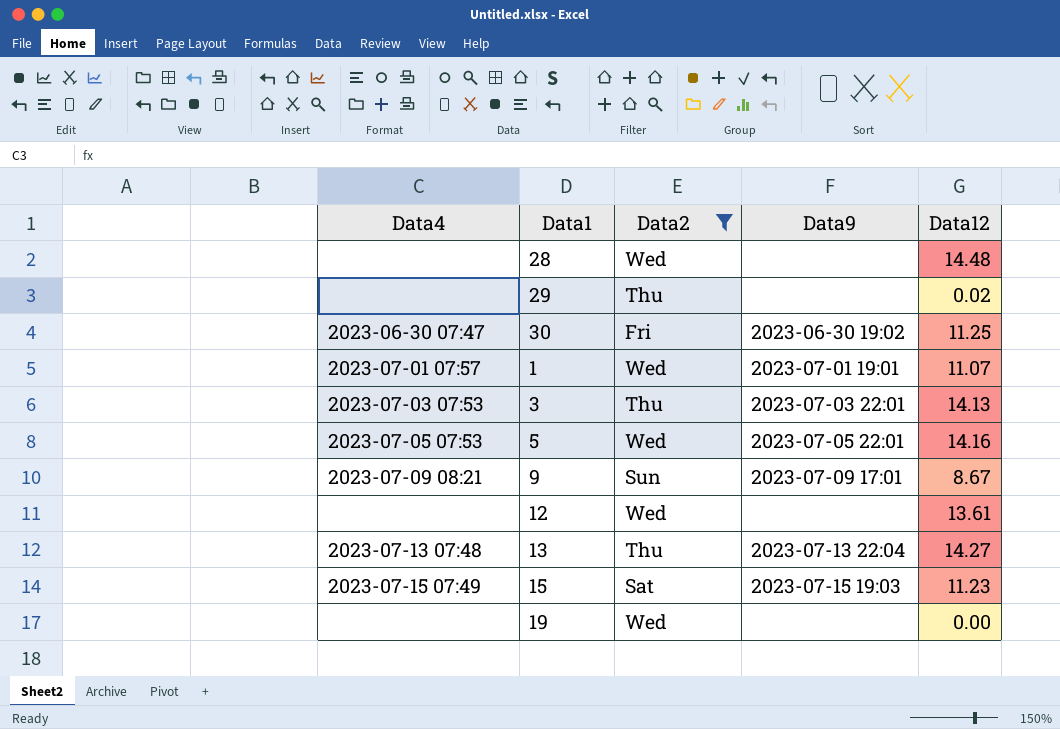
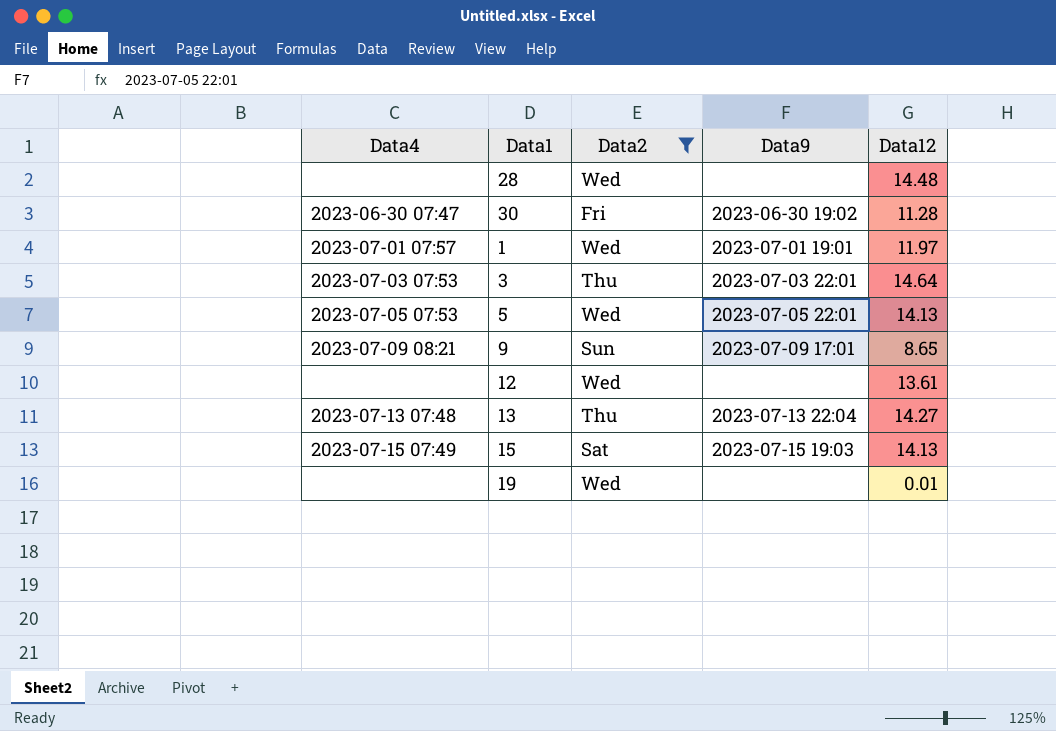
row 29: none | Thu | none | 0.02 -> none
30 | Data12: 11.25 -> 11.28
1 | Data12: 11.07 -> 11.97
3 | Data12: 14.13 -> 14.64
5 | Data12: 14.16 -> 14.13
9 | Data12: 8.67 -> 8.65
15 | Data12: 11.23 -> 14.13
19 | Data12: 0.00 -> 0.01

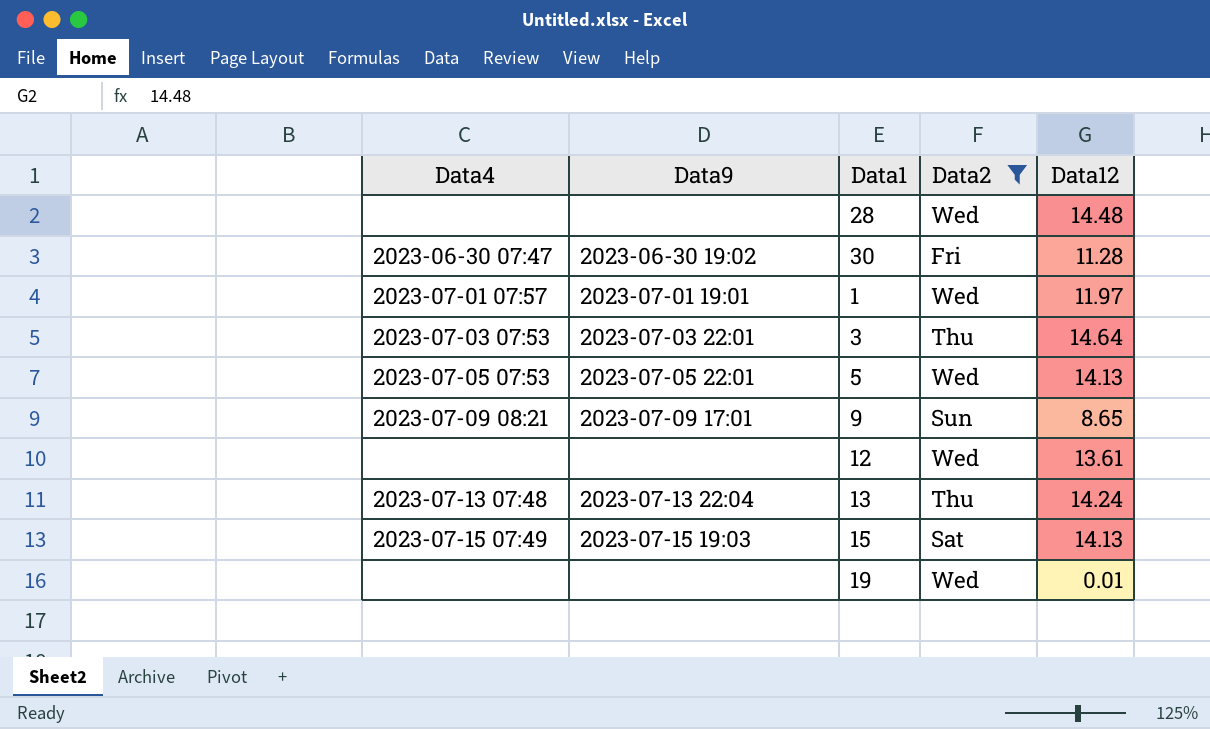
column Data9 | position: 4 -> 2
13 | Data12: 14.27 -> 14.24

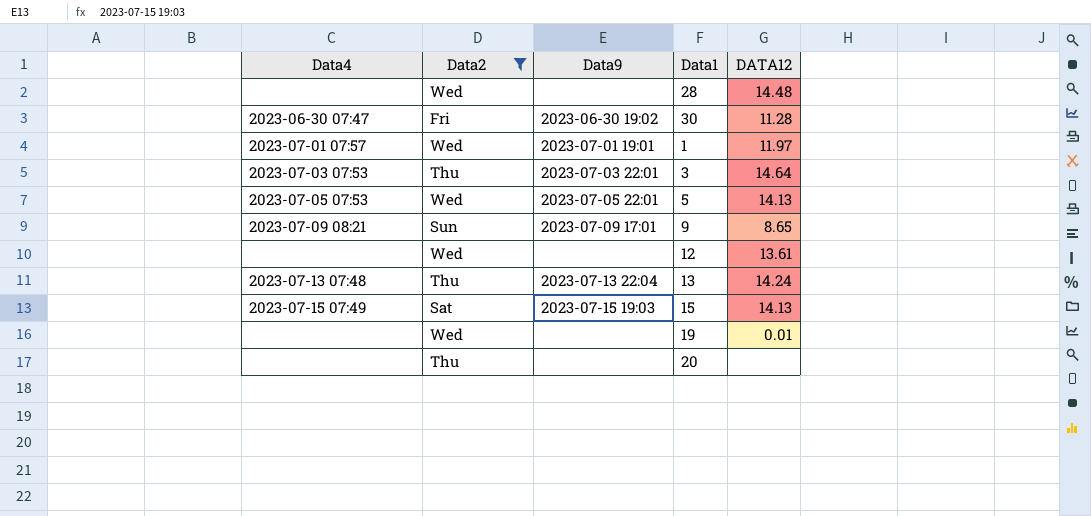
column Data2 | position: 4 -> 2
column name: Data12 -> DATA12
row 20: none -> none | Thu | none | none

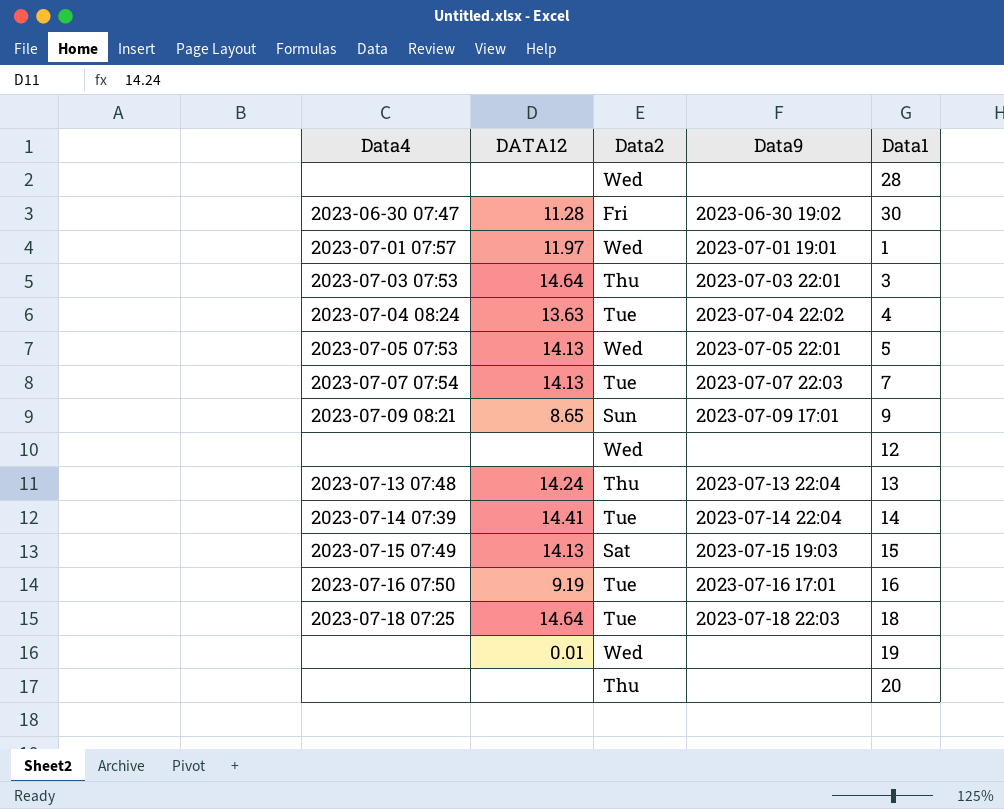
filter: Data2 != Tue -> none
column DATA12 | position: 5 -> 2
28 | DATA12: 14.48 -> none
12 | DATA12: 13.61 -> none

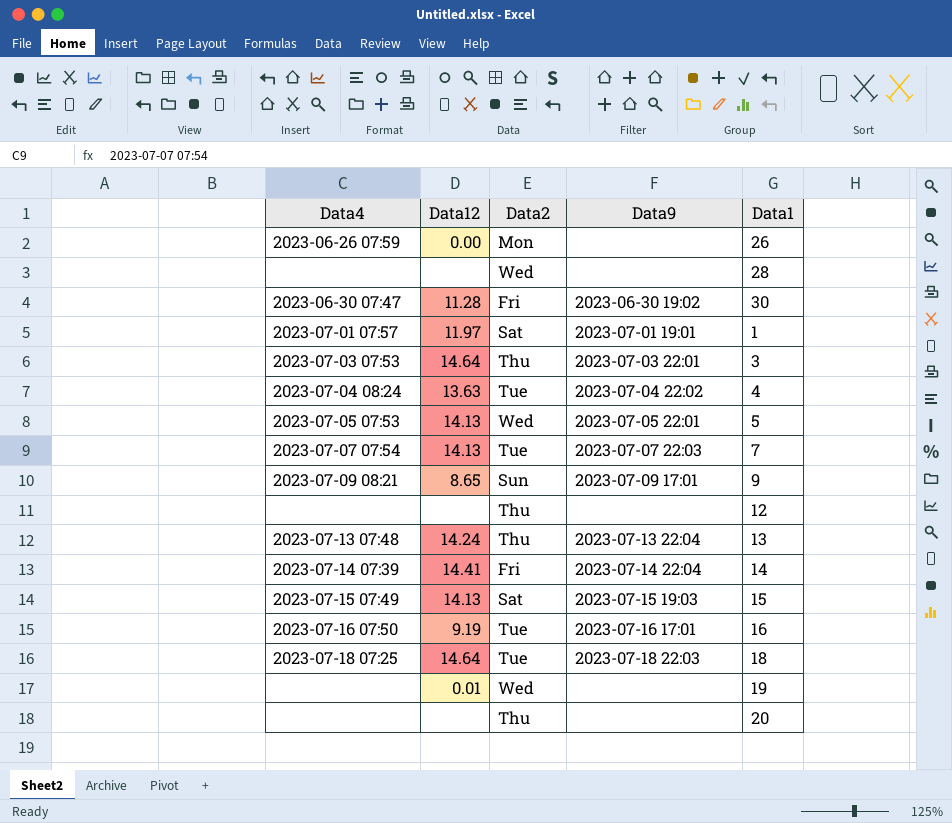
column name: DATA12 -> Data12
row 26: none -> 2023-06-26 07:59 | 0.00 | Mon | none
1 | Data2: Wed -> Sat
12 | Data2: Wed -> Thu
14 | Data2: Tue -> Fri

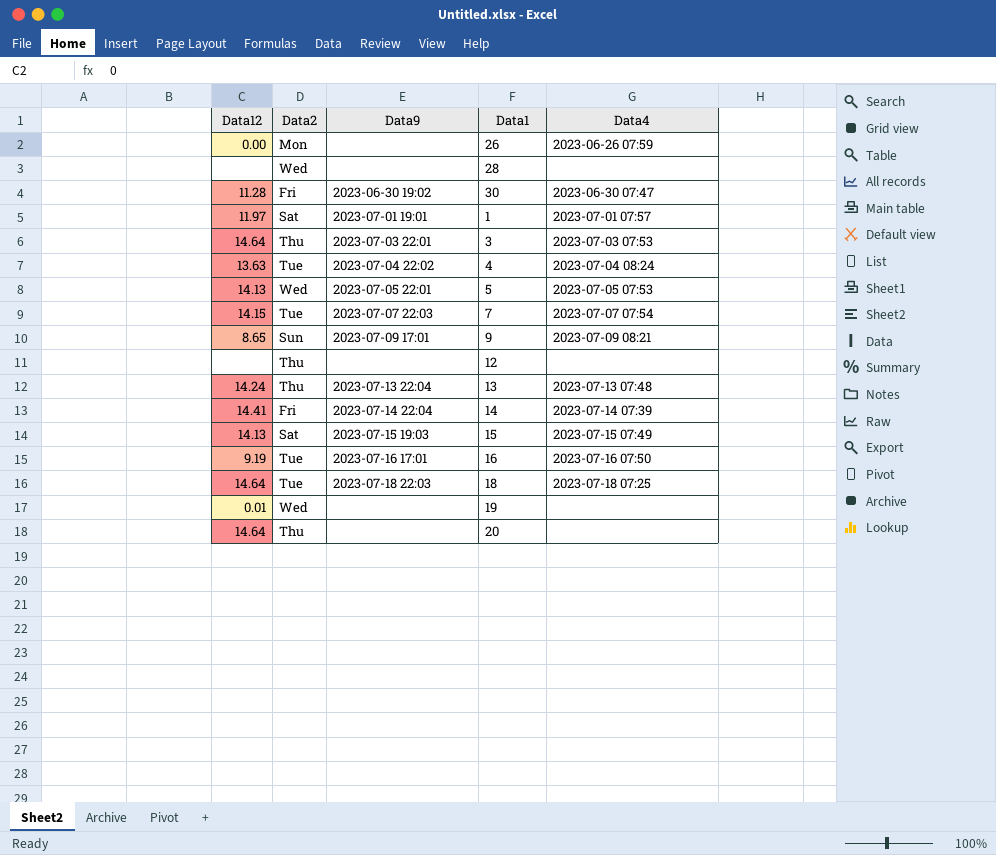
column Data4 | position: 1 -> 5
7 | Data12: 14.13 -> 14.15
20 | Data12: none -> 14.64

